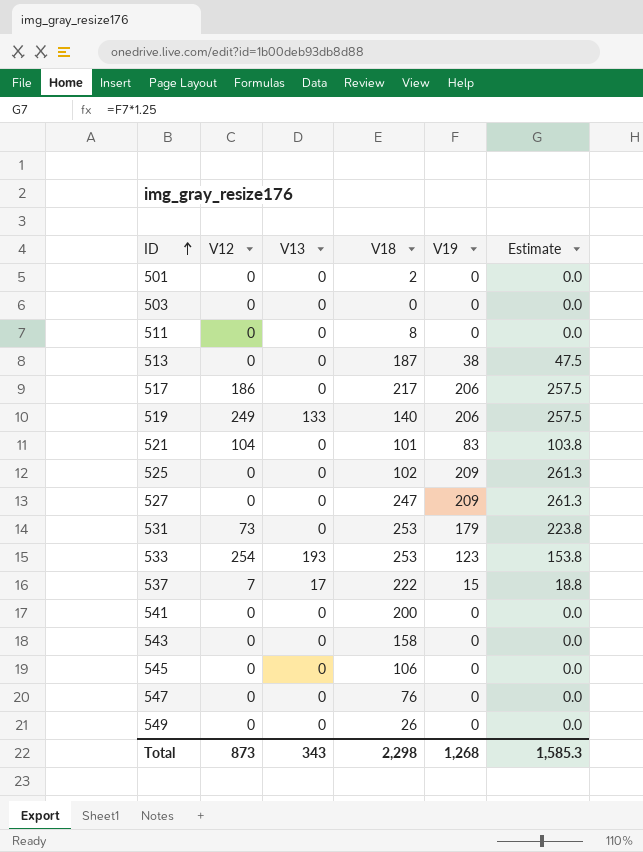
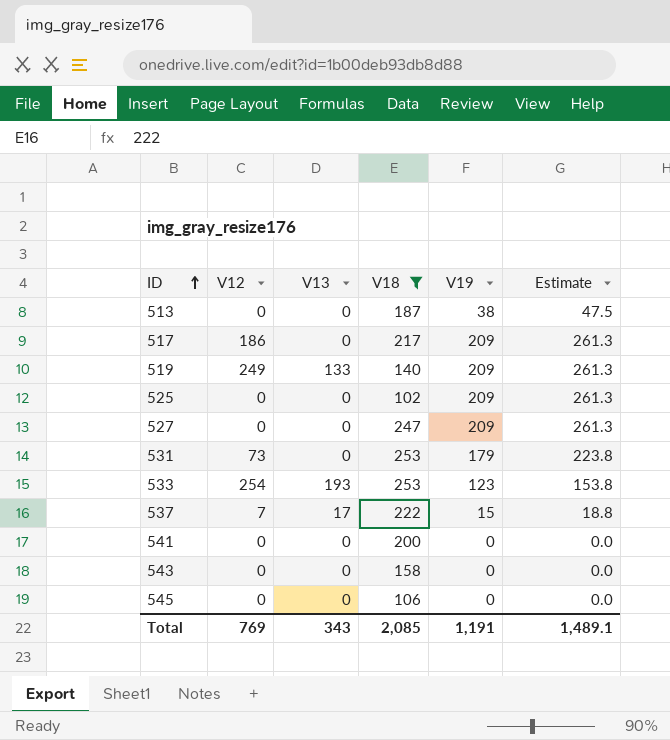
filter: none -> V18 >= 102
517 | V19: 206 -> 209
517 | Estimate: 257.5 -> 261.3
519 | V19: 206 -> 209
519 | Estimate: 257.5 -> 261.3
Total | V12: 873 -> 769
Total | V18: 2,298 -> 2,085
Total | V19: 1,268 -> 1,191
Total | Estimate: 1,585.3 -> 1,489.1

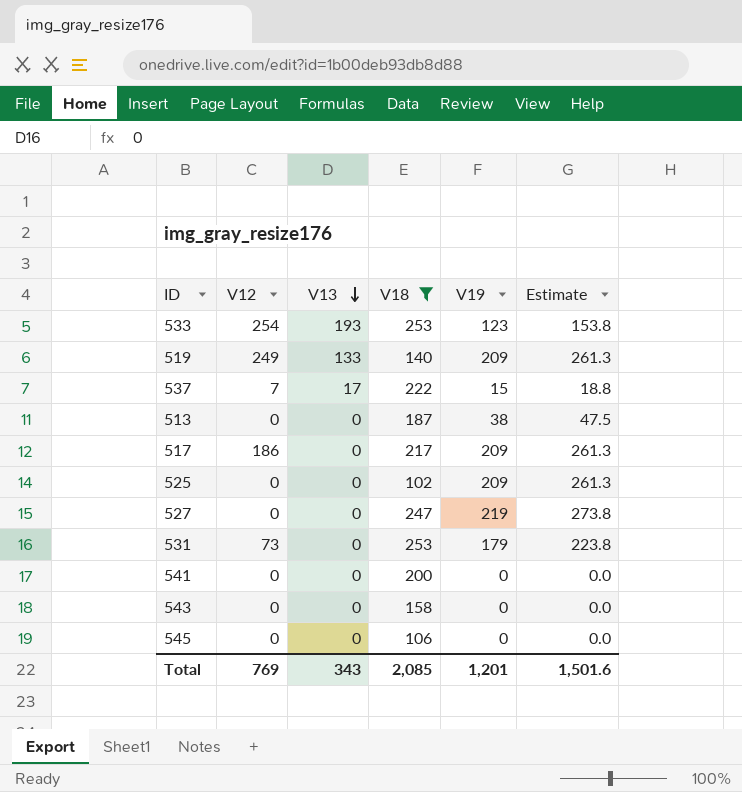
row order: ID ascending -> V13 descending
527 | V19: 209 -> 219
527 | Estimate: 261.3 -> 273.8
Total | V19: 1,191 -> 1,201
Total | Estimate: 1,489.1 -> 1,501.6

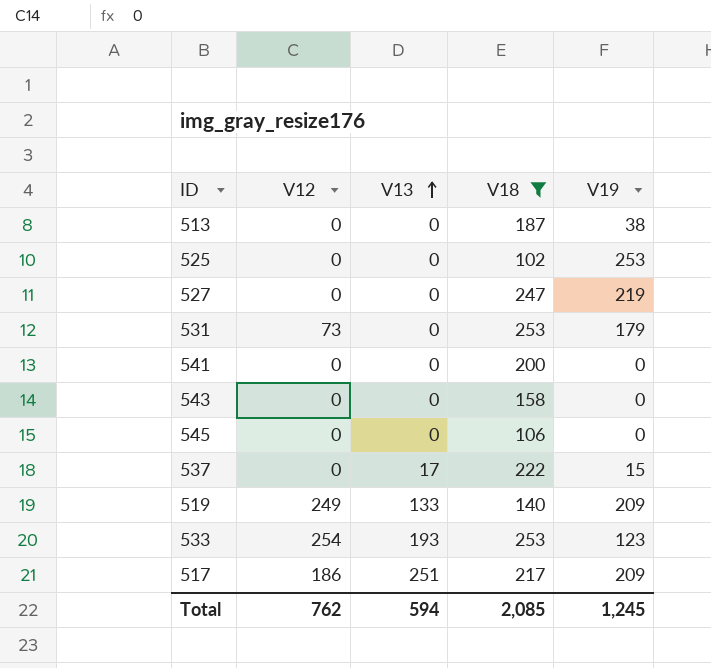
row order: V13 descending -> V13 ascending
column Estimate | formula: [V19] * 1.25 -> none
525 | V19: 209 -> 253
537 | V12: 7 -> 0
517 | V13: 0 -> 251
Total | V12: 769 -> 762
Total | V13: 343 -> 594
Total | V19: 1,201 -> 1,245

